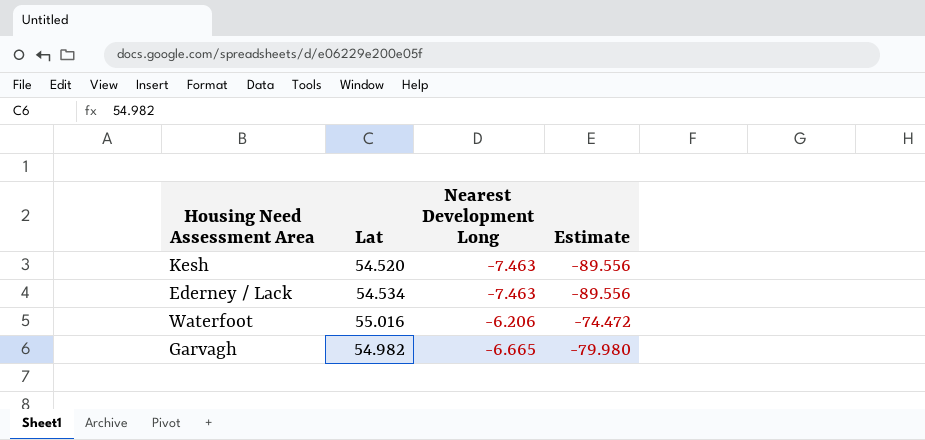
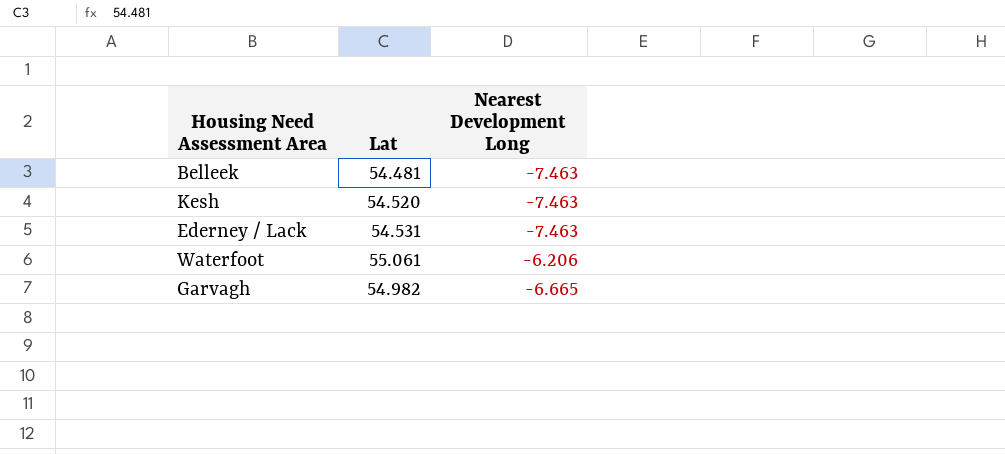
column Estimate | formula: [Nearest Development Long] * 12 -> none
row Belleek: none -> 54.481 | -7.463
Ederney / Lack | Lat: 54.534 -> 54.531
Waterfoot | Lat: 55.016 -> 55.061

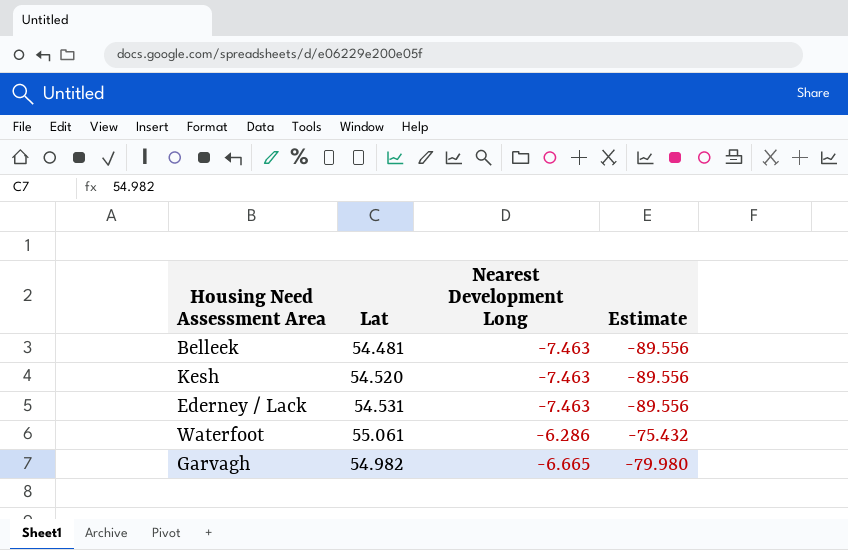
column Estimate | formula: none -> [Nearest Development Long] * 12
Waterfoot | Nearest Development Long: -6.206 -> -6.286

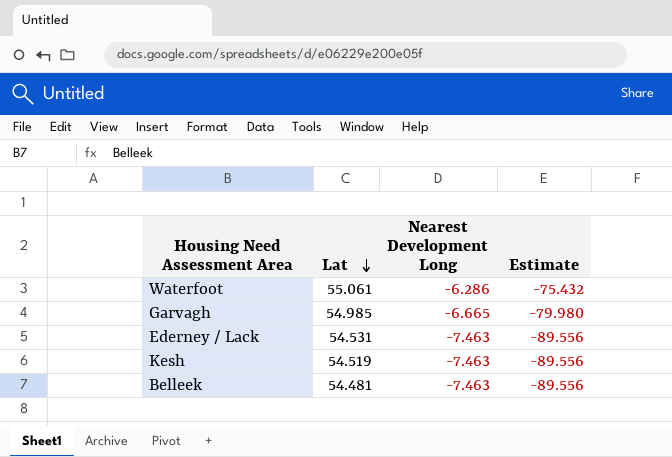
row order: none -> Lat descending
Garvagh | Lat: 54.982 -> 54.985
Kesh | Lat: 54.520 -> 54.519

